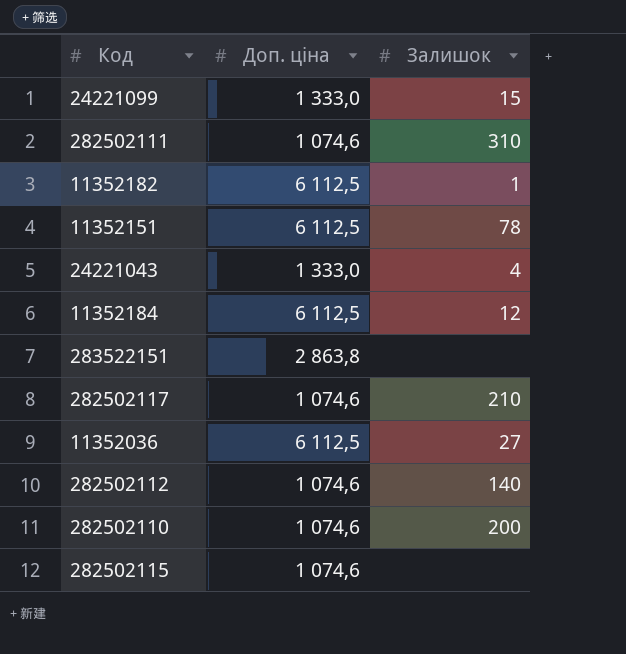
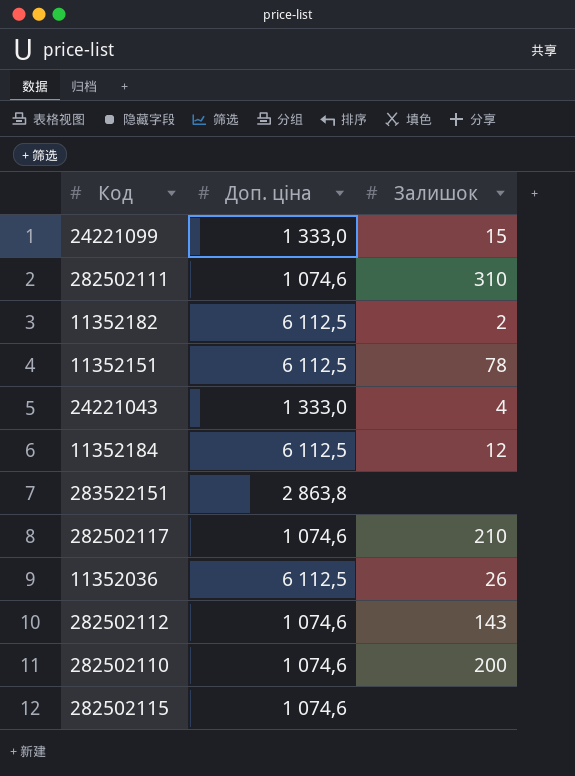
11352182 | Залишок: 1 -> 2
11352036 | Залишок: 27 -> 26
282502112 | Залишок: 140 -> 143

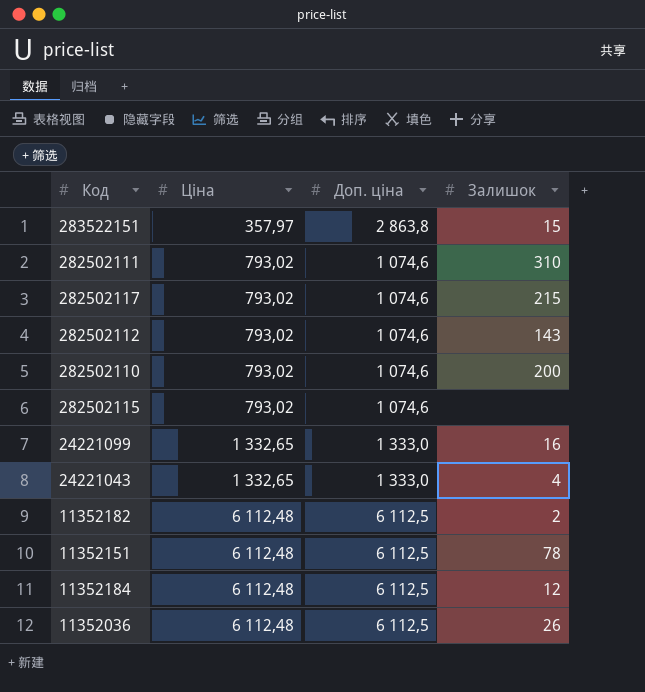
row order: none -> Ціна ascending
column Ціна | position: none -> 2
283522151 | Залишок: none -> 15
282502117 | Залишок: 210 -> 215
24221099 | Залишок: 15 -> 16

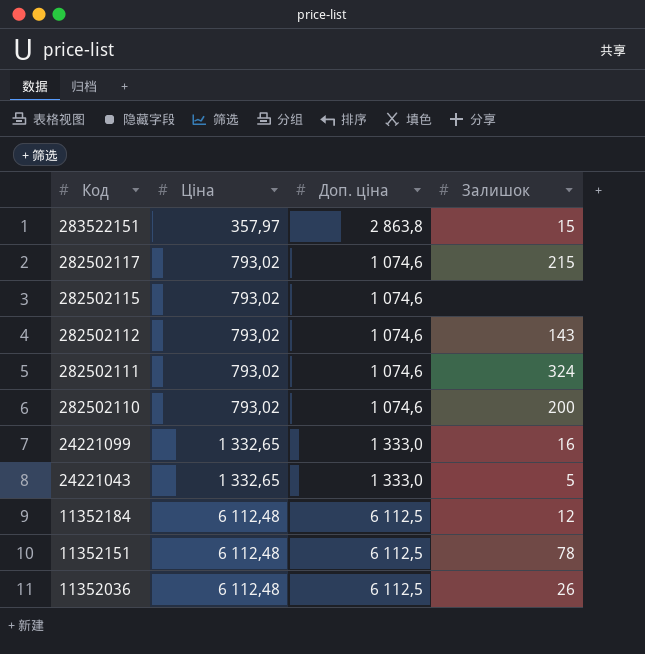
row order: Ціна ascending -> Код descending
row 11352182: 6 112,48 | 6 112,5 | 2 -> none
282502111 | Залишок: 310 -> 324
24221043 | Залишок: 4 -> 5

